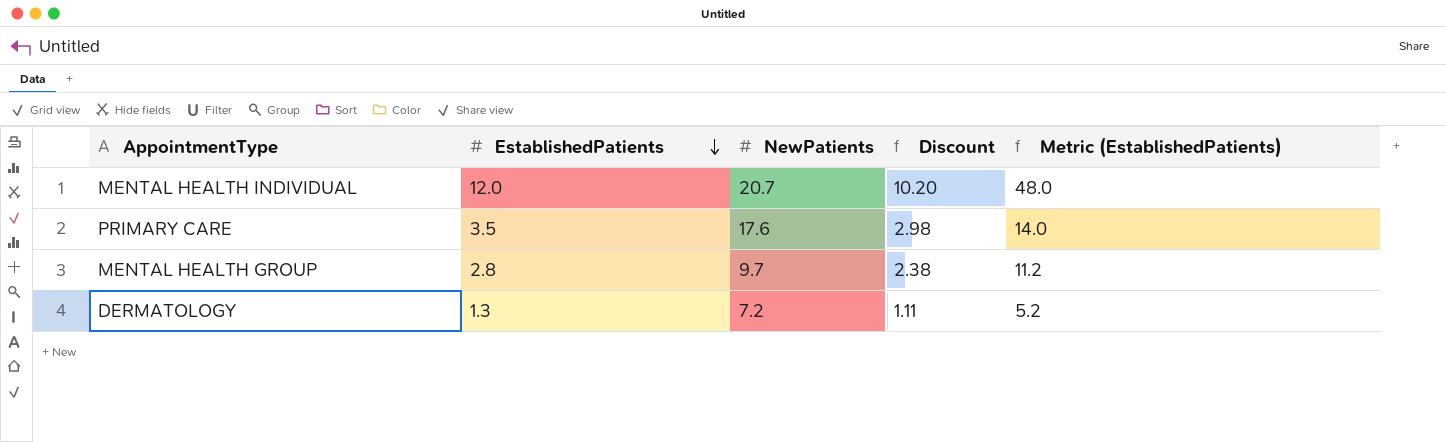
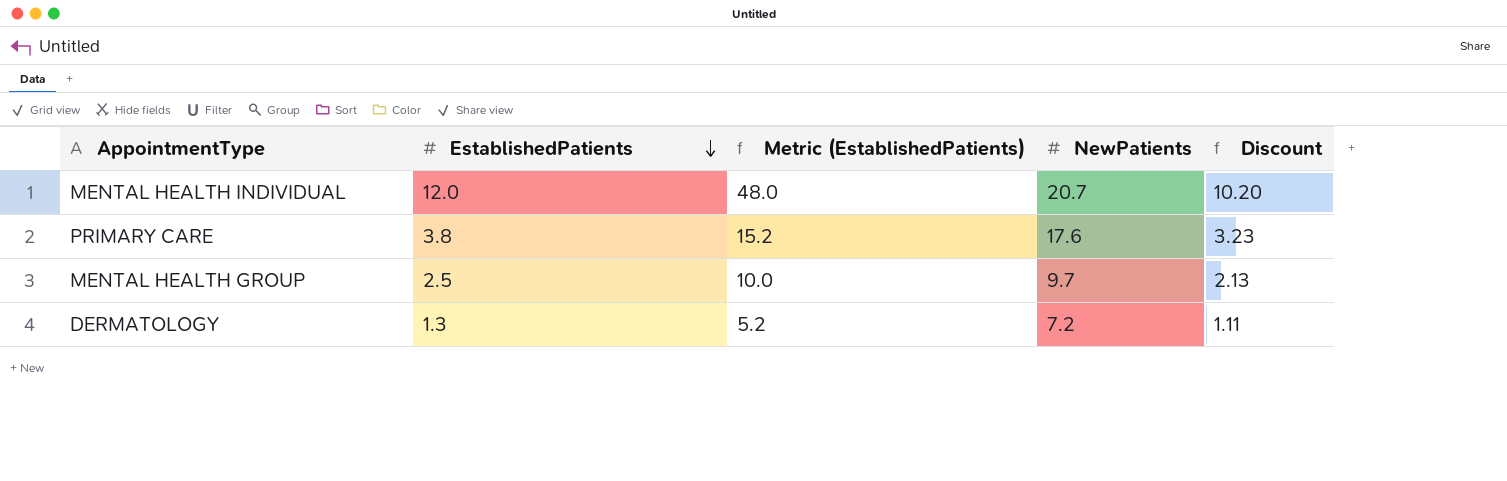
column Metric (EstablishedPatients) | position: 5 -> 3
PRIMARY CARE | EstablishedPatients: 3.5 -> 3.8
PRIMARY CARE | Metric (EstablishedPatients): 14.0 -> 15.2
PRIMARY CARE | Discount: 2.98 -> 3.23
MENTAL HEALTH GROUP | EstablishedPatients: 2.8 -> 2.5
MENTAL HEALTH GROUP | Metric (EstablishedPatients): 11.2 -> 10.0
MENTAL HEALTH GROUP | Discount: 2.38 -> 2.13

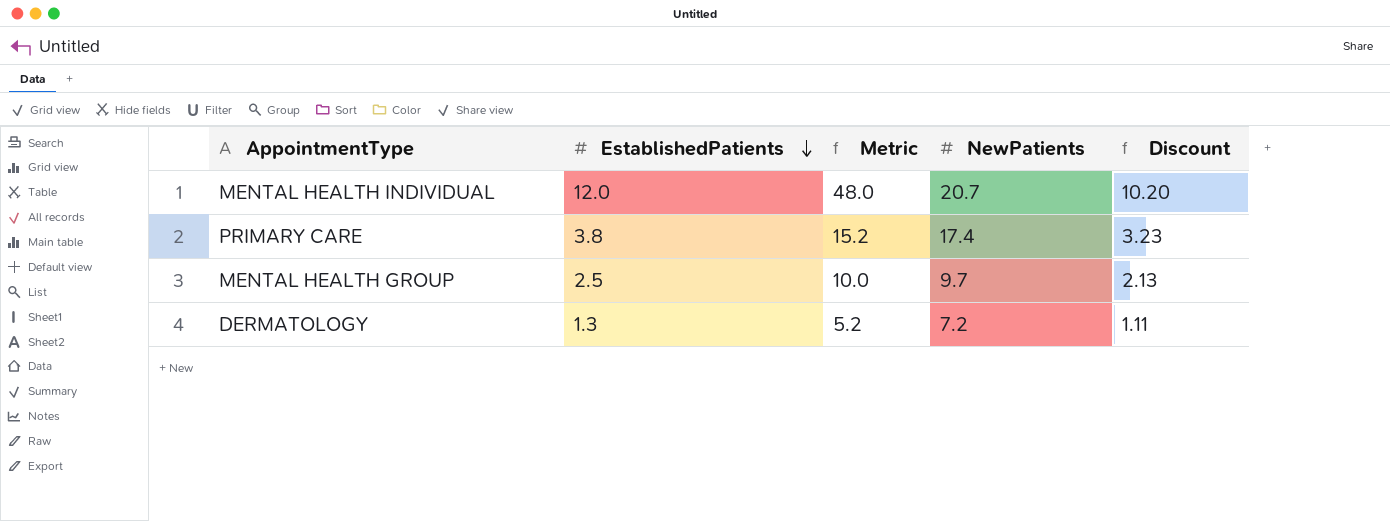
column name: Metric (EstablishedPatients) -> Metric
PRIMARY CARE | NewPatients: 17.6 -> 17.4

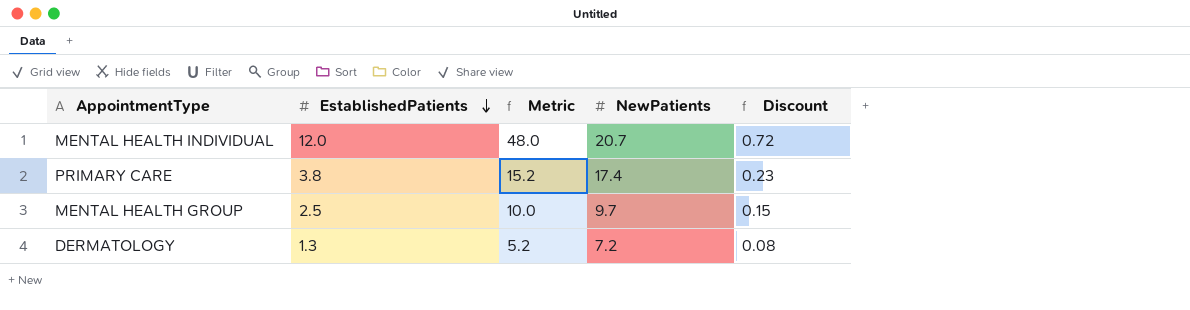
column Discount | formula: [EstablishedPatients] * 0.85 -> [EstablishedPatients] * 0.06

